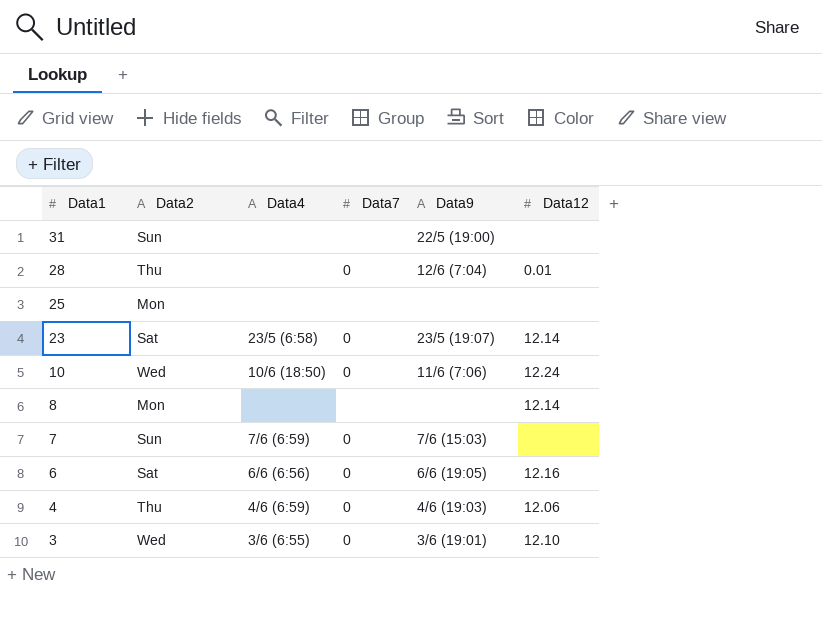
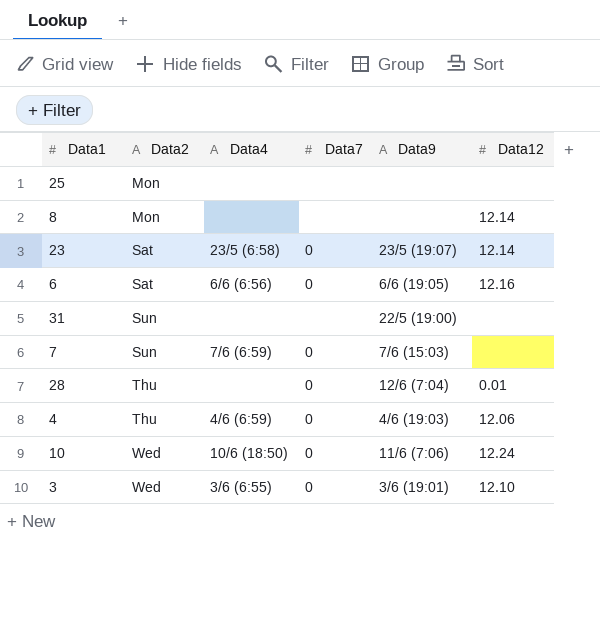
row order: Data1 descending -> Data2 ascending

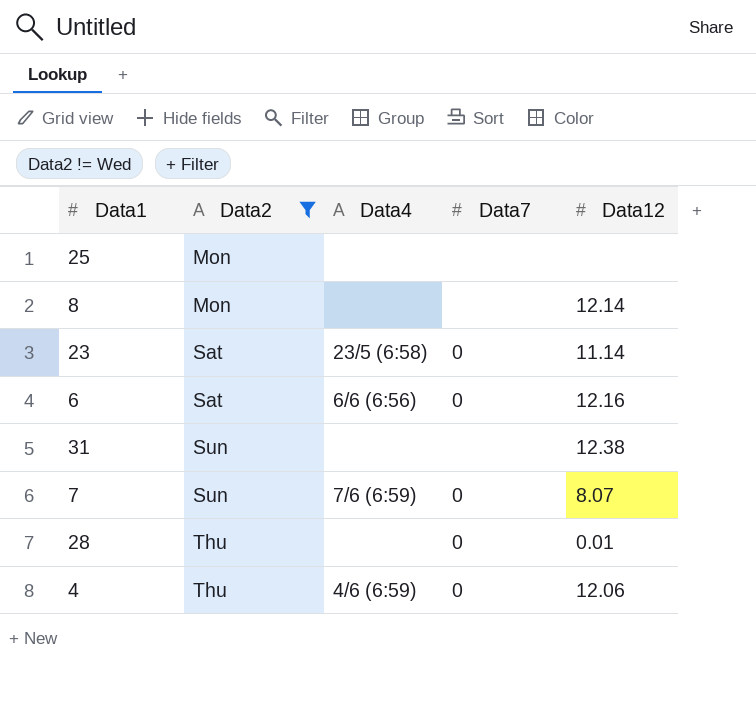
filter: none -> Data2 != Wed
column Data9 | position: 5 -> none
23 | Data12: 12.14 -> 11.14
31 | Data12: none -> 12.38
7 | Data12: none -> 8.07

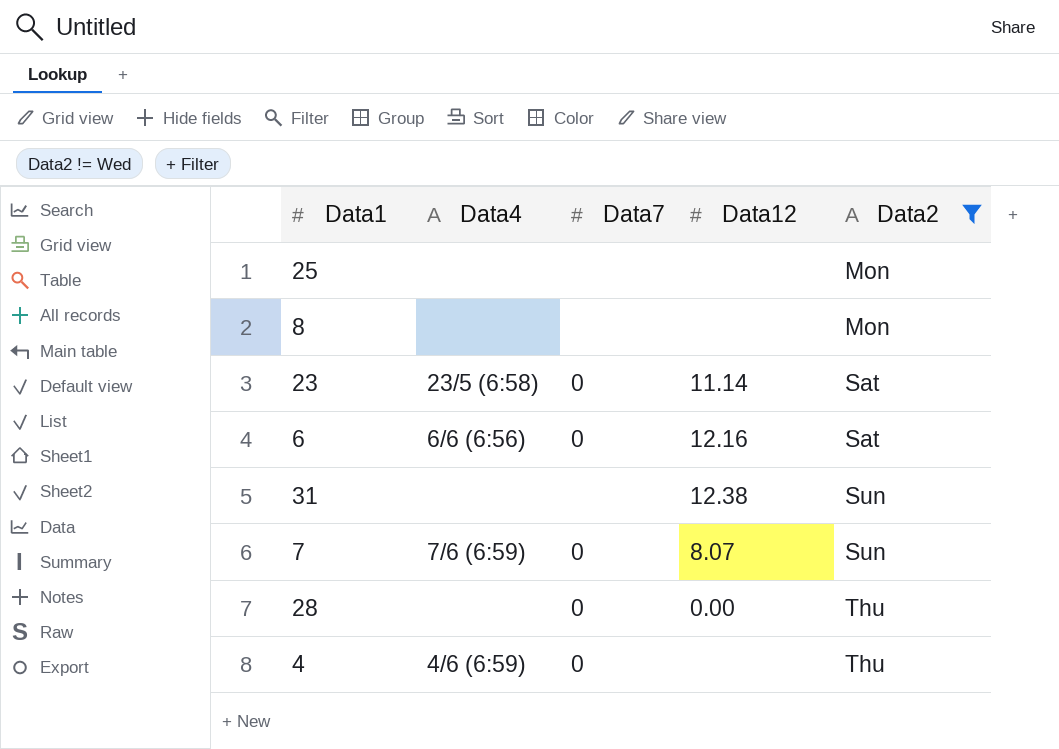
column Data2 | position: 2 -> 5
8 | Data12: 12.14 -> none
28 | Data12: 0.01 -> 0.00
4 | Data12: 12.06 -> none

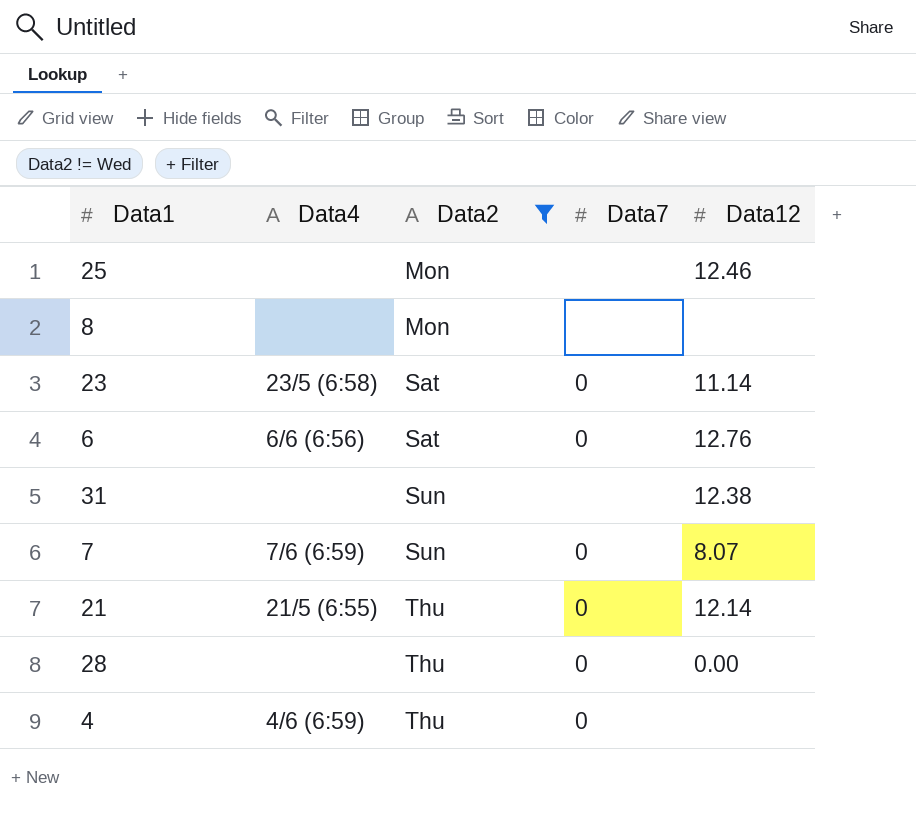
column Data2 | position: 5 -> 3
25 | Data12: none -> 12.46
6 | Data12: 12.16 -> 12.76
row 21: none -> 21/5 (6:55) | Thu | 0 | 12.14

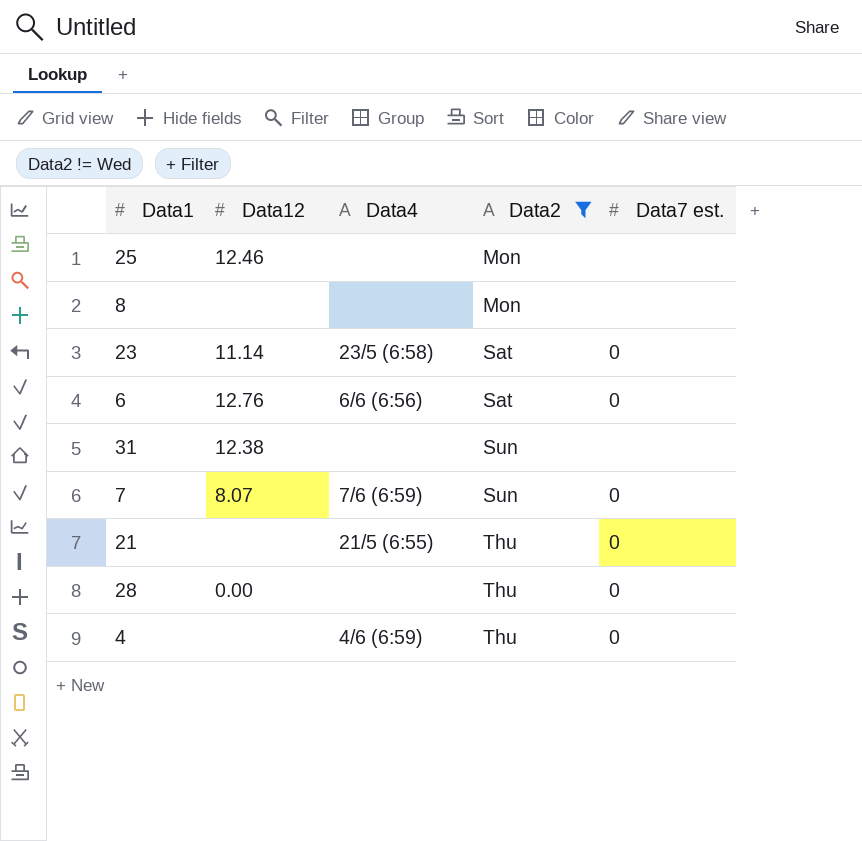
column Data12 | position: 5 -> 2
column name: Data7 -> Data7 est.
21 | Data12: 12.14 -> none

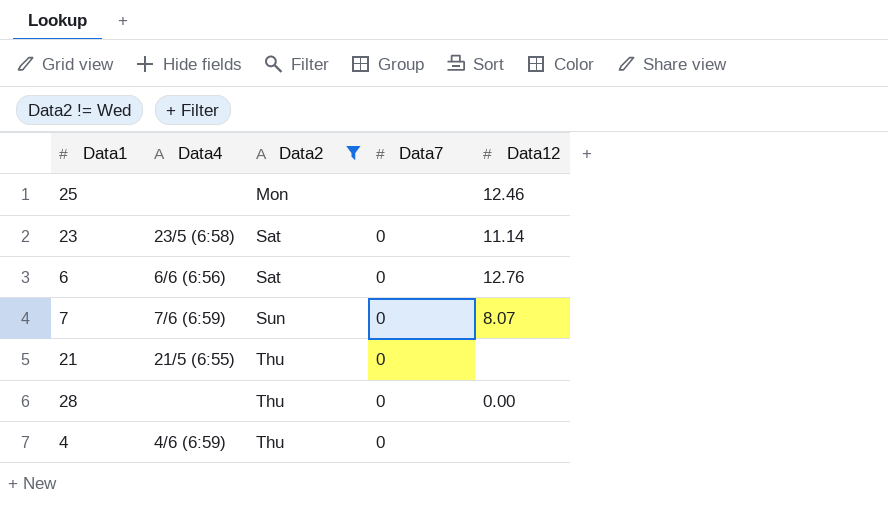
column name: Data7 est. -> Data7
column Data12 | position: 2 -> 5
row 8: none | none | Mon | none -> none
row 31: 12.38 | none | Sun | none -> none

